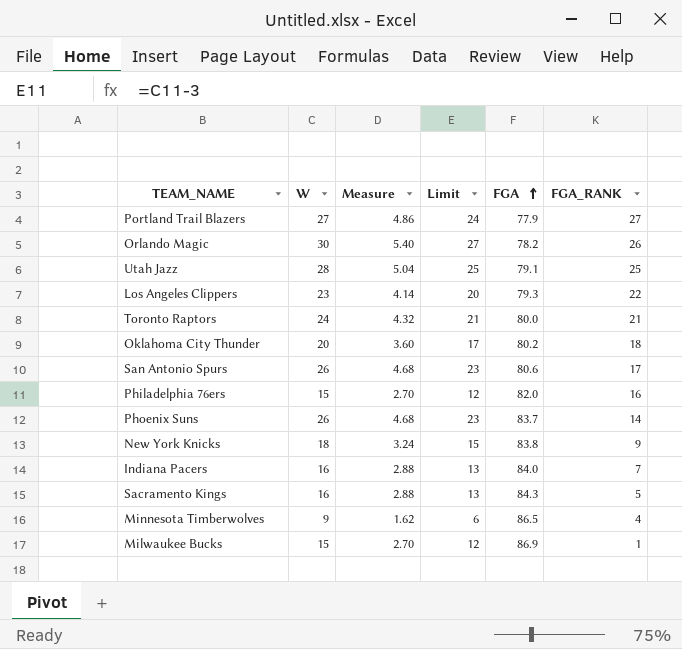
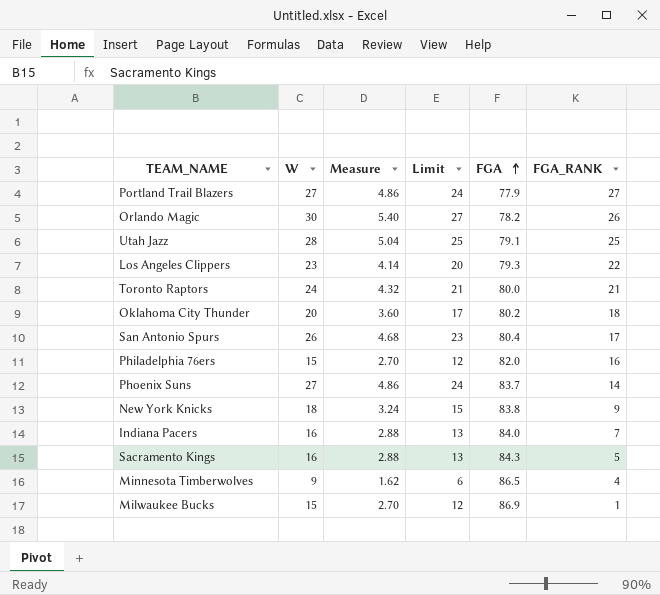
San Antonio Spurs | FGA: 80.6 -> 80.4
Phoenix Suns | W: 26 -> 27
Phoenix Suns | Measure: 4.68 -> 4.86
Phoenix Suns | Limit: 23 -> 24

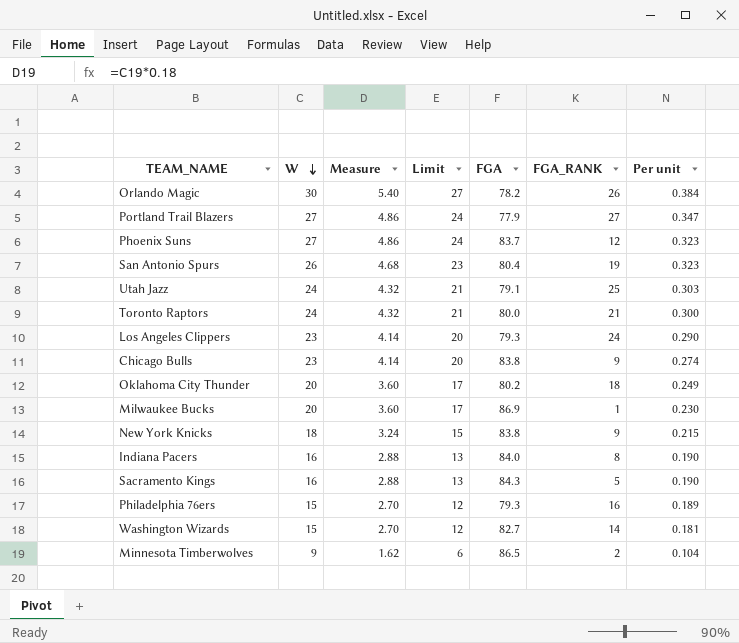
row order: FGA ascending -> W descending
column Per unit | formula: none -> [W] / [FGA]
Phoenix Suns | FGA_RANK: 14 -> 12
San Antonio Spurs | FGA_RANK: 17 -> 19
Utah Jazz | W: 28 -> 24
Utah Jazz | Measure: 5.04 -> 4.32
Utah Jazz | Limit: 25 -> 21
Los Angeles Clippers | FGA_RANK: 22 -> 24
row Chicago Bulls: none -> 23 | 4.14 | 20 | 83.8 | 9 | 0.274
Milwaukee Bucks | W: 15 -> 20
Milwaukee Bucks | Measure: 2.70 -> 3.60
Milwaukee Bucks | Limit: 12 -> 17
Indiana Pacers | FGA_RANK: 7 -> 8
Philadelphia 76ers | FGA: 82.0 -> 79.3
row Washington Wizards: none -> 15 | 2.70 | 12 | 82.7 | 14 | 0.181
Minnesota Timberwolves | FGA_RANK: 4 -> 2

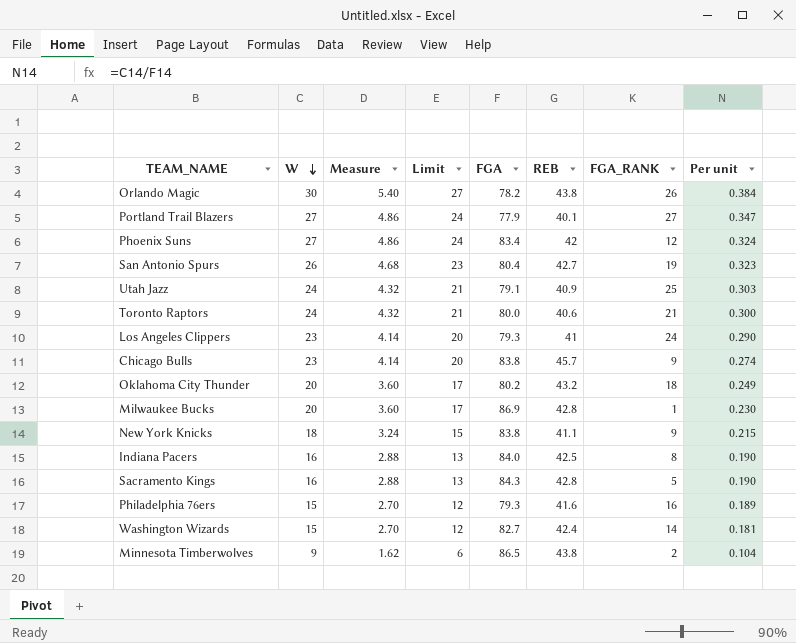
column REB | position: none -> 6
Phoenix Suns | FGA: 83.7 -> 83.4
Phoenix Suns | Per unit: 0.323 -> 0.324

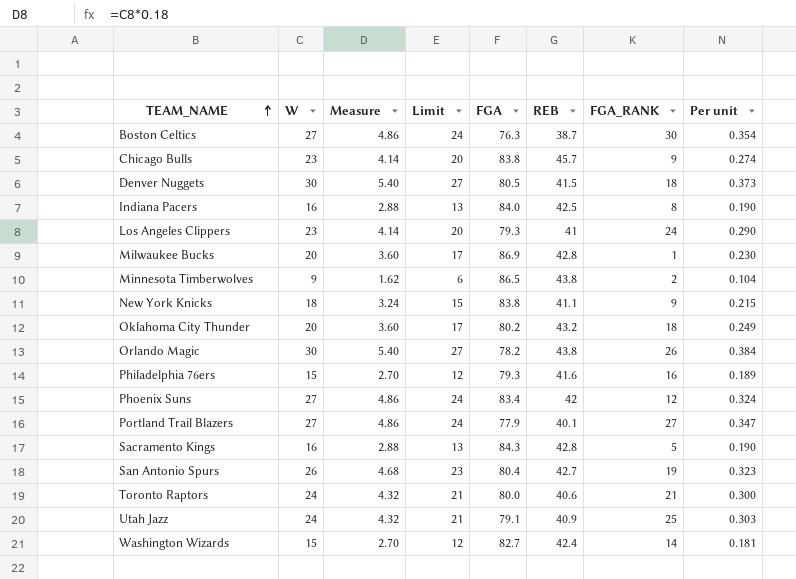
row order: W descending -> TEAM_NAME ascending
row Boston Celtics: none -> 27 | 4.86 | 24 | 76.3 | 38.7 | 30 | 0.354
row Denver Nuggets: none -> 30 | 5.40 | 27 | 80.5 | 41.5 | 18 | 0.373

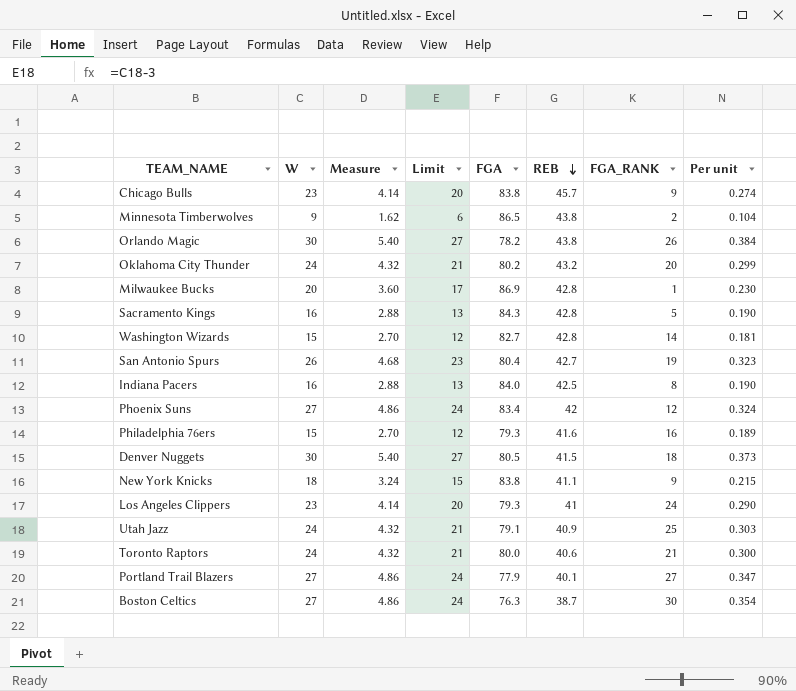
row order: TEAM_NAME ascending -> REB descending
Oklahoma City Thunder | W: 20 -> 24
Oklahoma City Thunder | Measure: 3.60 -> 4.32
Oklahoma City Thunder | Limit: 17 -> 21
Oklahoma City Thunder | FGA_RANK: 18 -> 20
Oklahoma City Thunder | Per unit: 0.249 -> 0.299
Washington Wizards | REB: 42.4 -> 42.8

